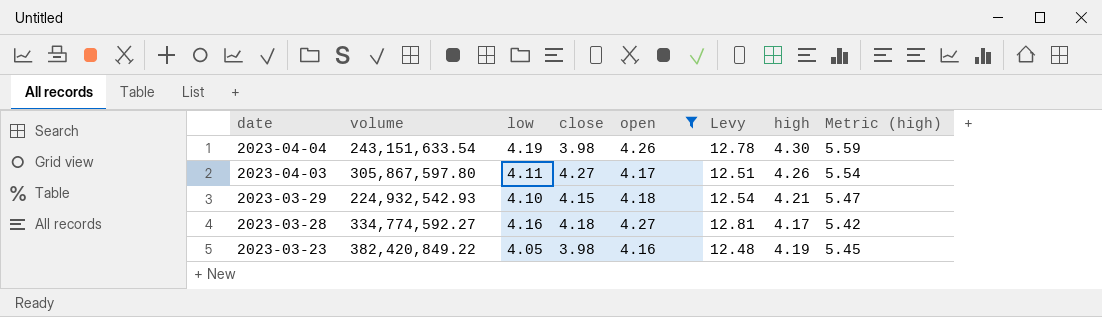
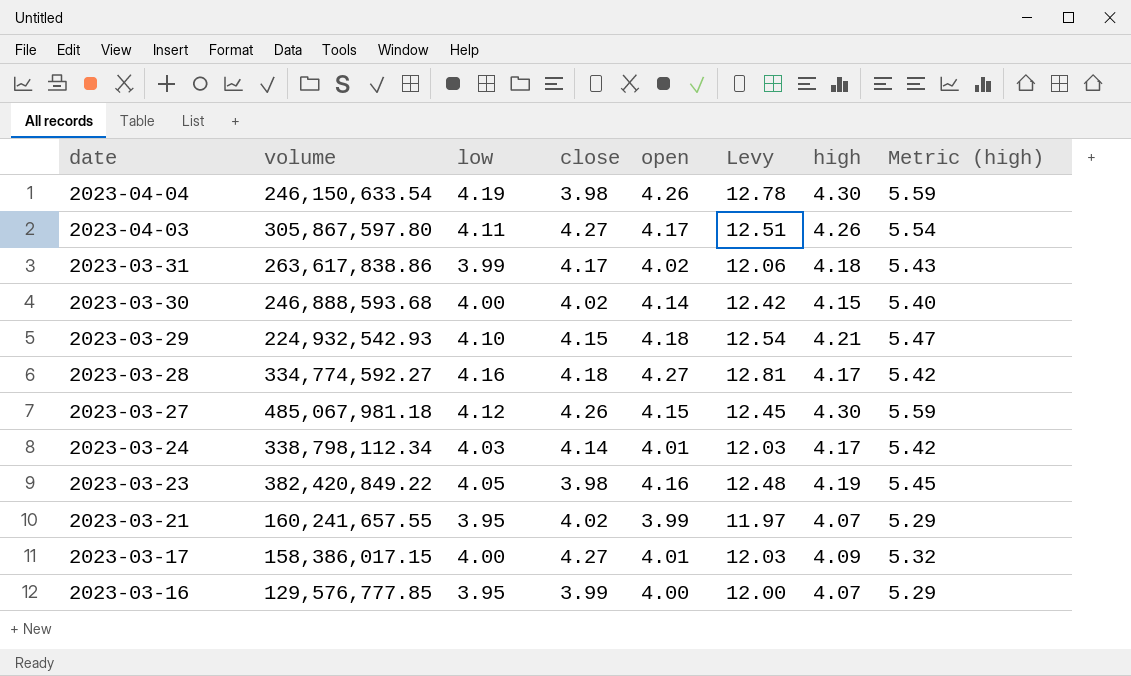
filter: open >= 4.16 -> none
2023-04-04 | volume: 243,151,633.54 -> 246,150,633.54

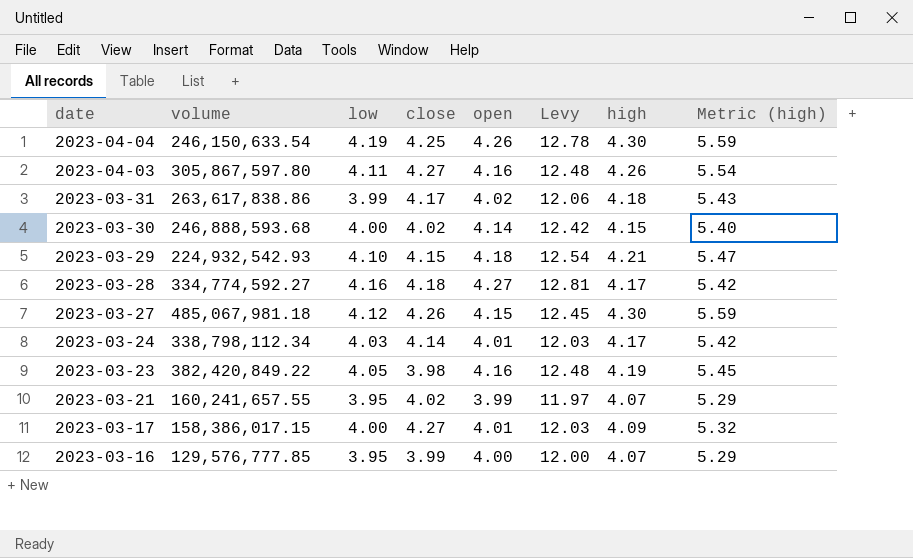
2023-04-04 | close: 3.98 -> 4.25
2023-04-03 | open: 4.17 -> 4.16
2023-04-03 | Levy: 12.51 -> 12.48

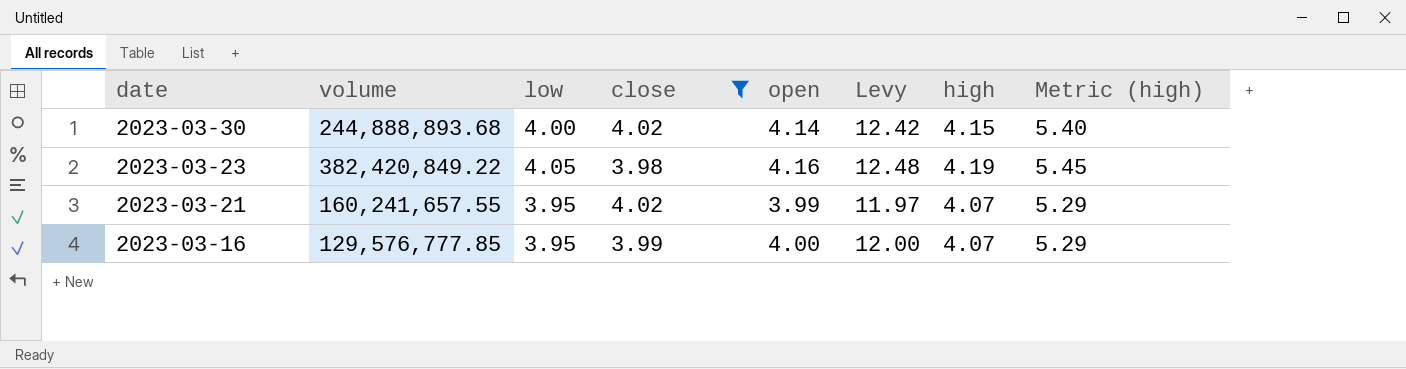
filter: none -> close <= 4.02
2023-03-30 | volume: 246,888,593.68 -> 244,888,893.68

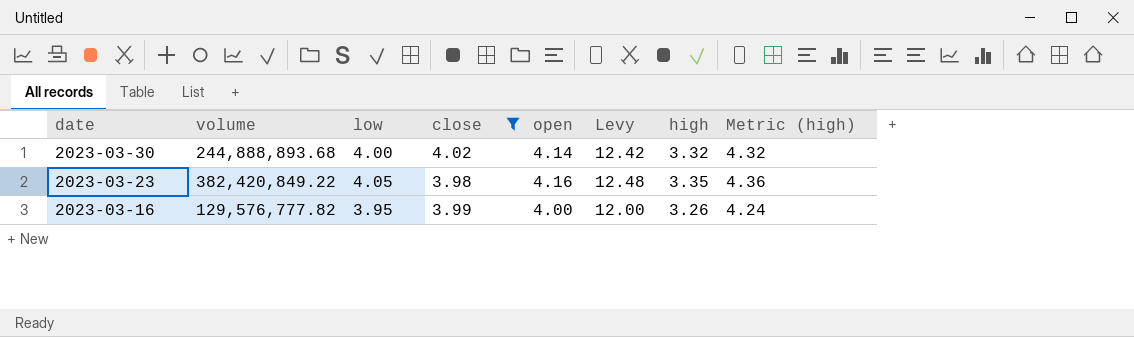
row 2023-03-21: 160,241,657.55 | 3.95 | 4.02 | 3.99 | 11.97 | 4.07 | 5.29 -> none
2023-03-30 | high: 4.15 -> 3.32
2023-03-30 | Metric (high): 5.40 -> 4.32
2023-03-23 | high: 4.19 -> 3.35
2023-03-23 | Metric (high): 5.45 -> 4.36
2023-03-16 | volume: 129,576,777.85 -> 129,576,777.82
2023-03-16 | high: 4.07 -> 3.26
2023-03-16 | Metric (high): 5.29 -> 4.24

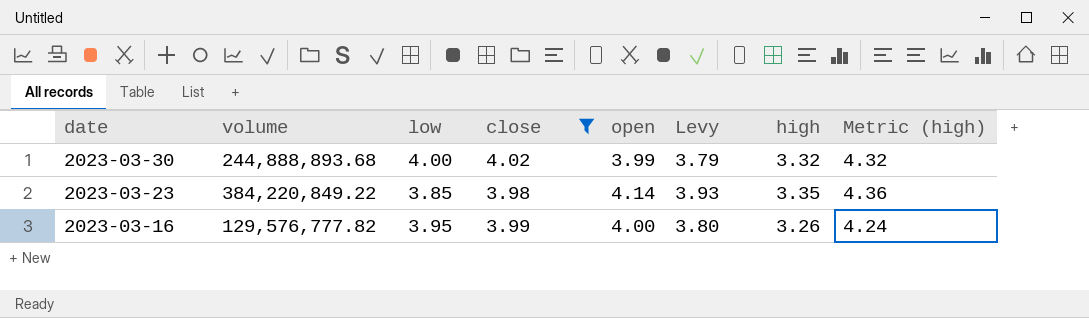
column Levy | formula: [open] * 3 -> [open] * 0.95
2023-03-30 | open: 4.14 -> 3.99
2023-03-23 | volume: 382,420,849.22 -> 384,220,849.22
2023-03-23 | low: 4.05 -> 3.85
2023-03-23 | open: 4.16 -> 4.14

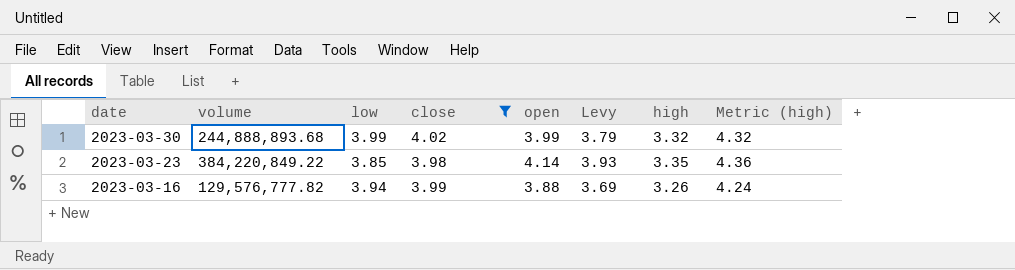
2023-03-30 | low: 4.00 -> 3.99
2023-03-16 | low: 3.95 -> 3.94
2023-03-16 | open: 4.00 -> 3.88
2023-03-16 | Levy: 3.80 -> 3.69

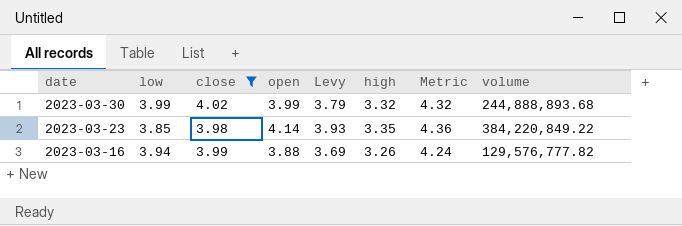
column name: Metric (high) -> Metric
column volume | position: 2 -> 8

